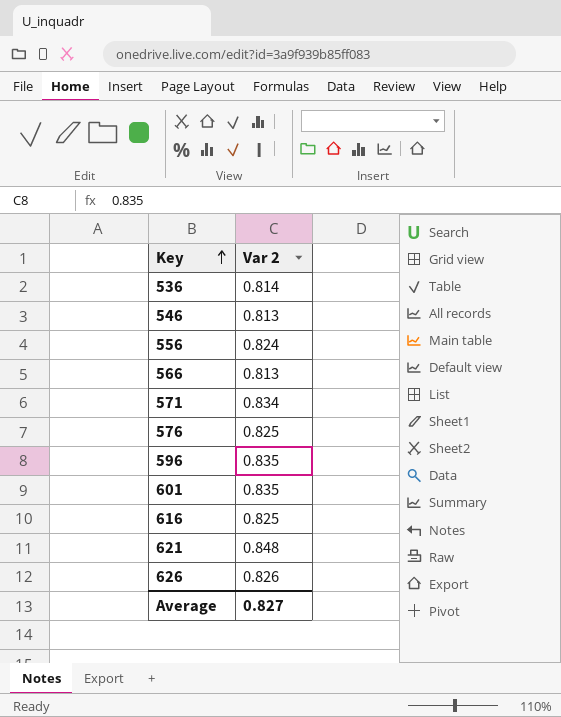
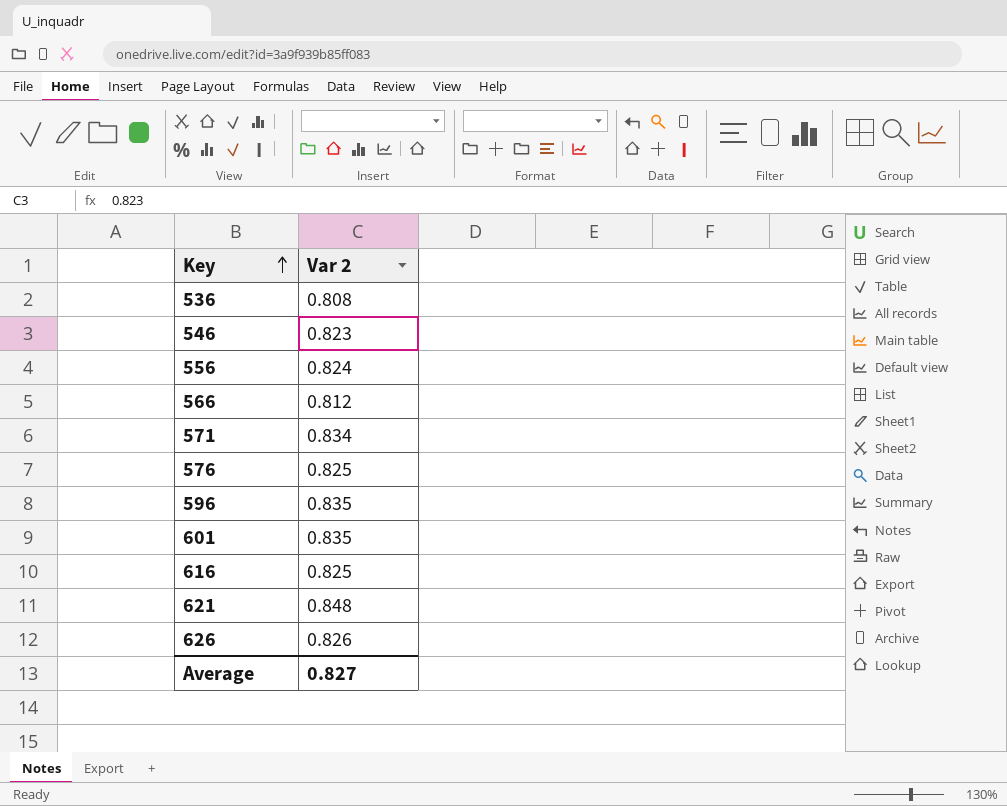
536 | Var 2: 0.814 -> 0.808
546 | Var 2: 0.813 -> 0.823
566 | Var 2: 0.813 -> 0.812

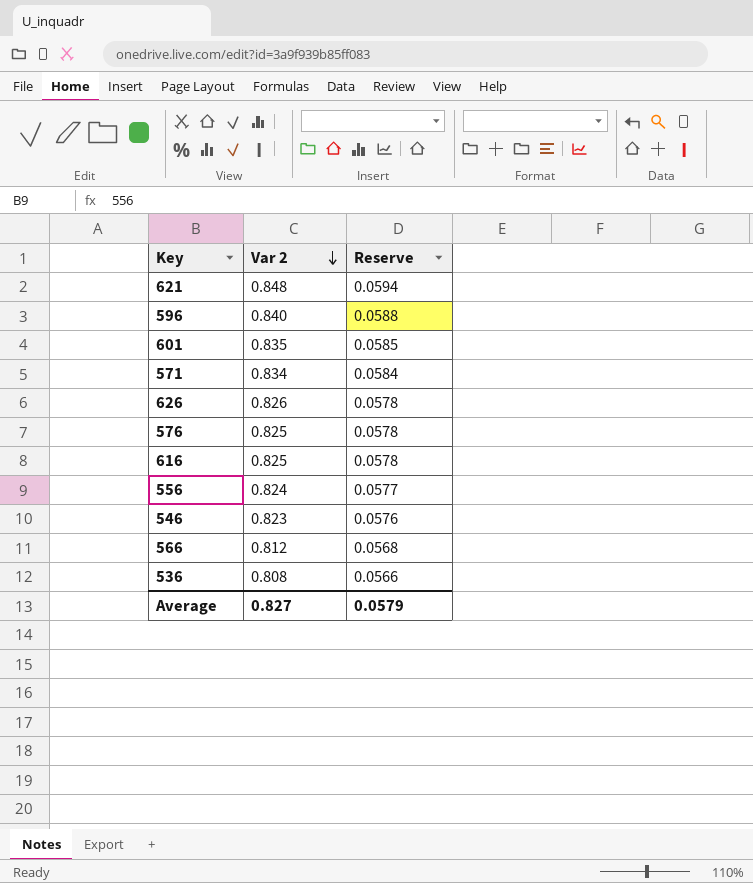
row order: Key ascending -> Var 2 descending
column Reserve | formula: none -> [Var 2] * 0.07
596 | Var 2: 0.835 -> 0.840

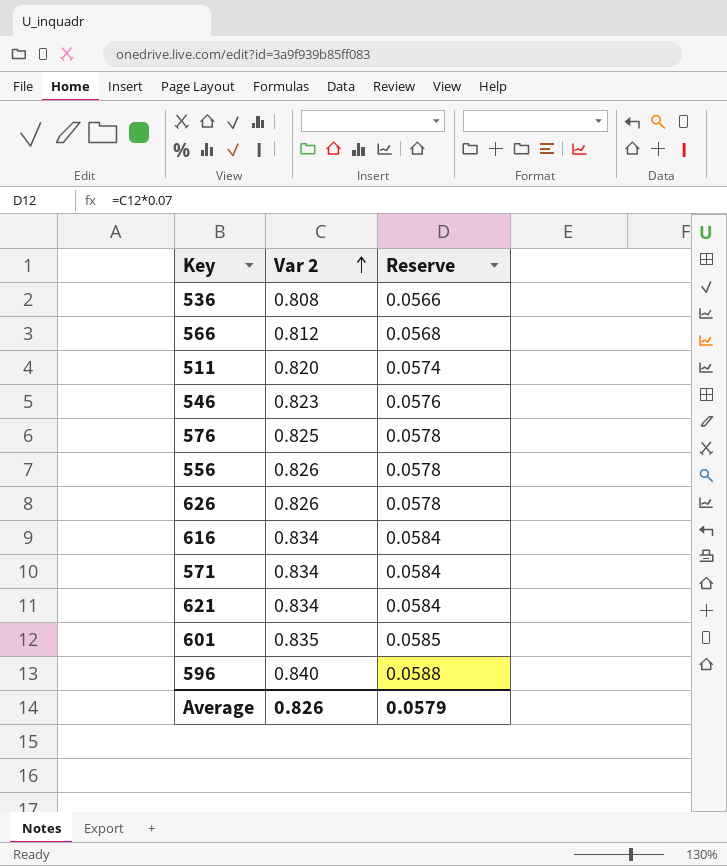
row order: Var 2 descending -> Var 2 ascending
row 511: none -> 0.820 | 0.0574
556 | Var 2: 0.824 -> 0.826
556 | Reserve: 0.0577 -> 0.0578
616 | Var 2: 0.825 -> 0.834
616 | Reserve: 0.0578 -> 0.0584
621 | Var 2: 0.848 -> 0.834
621 | Reserve: 0.0594 -> 0.0584
Average | Var 2: 0.827 -> 0.826

